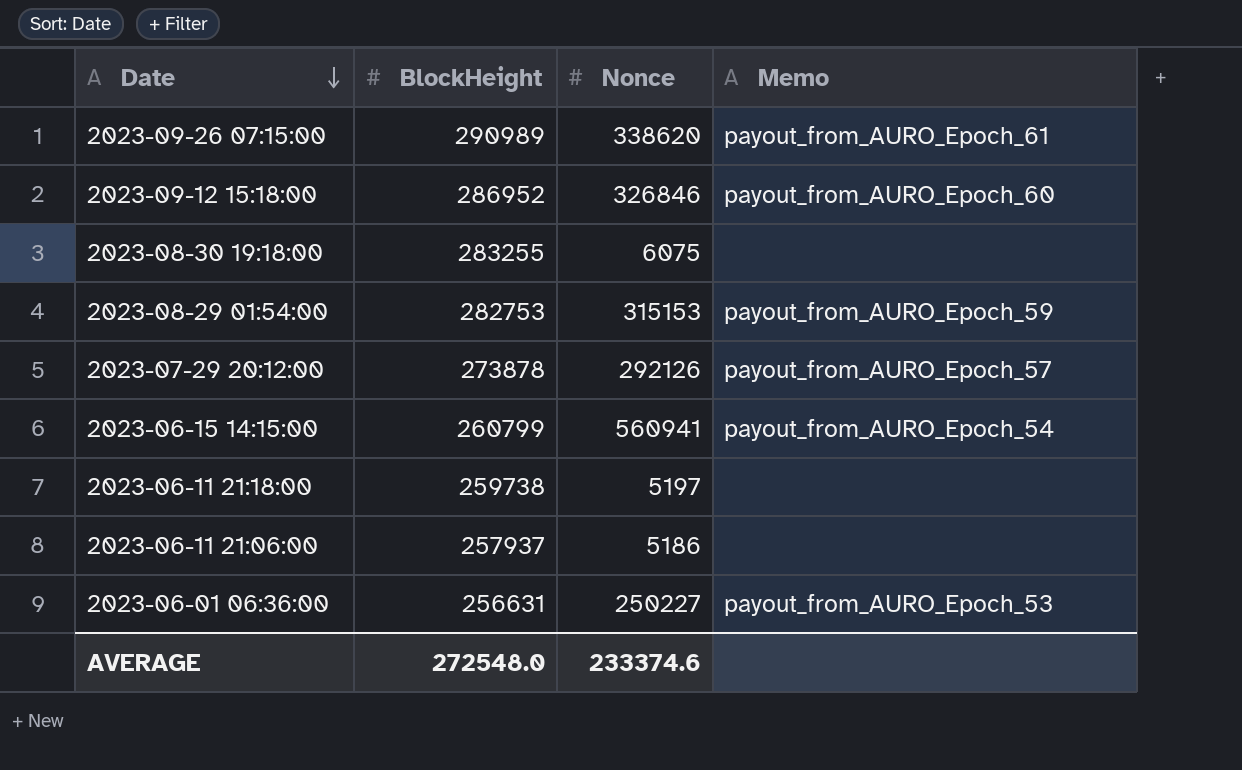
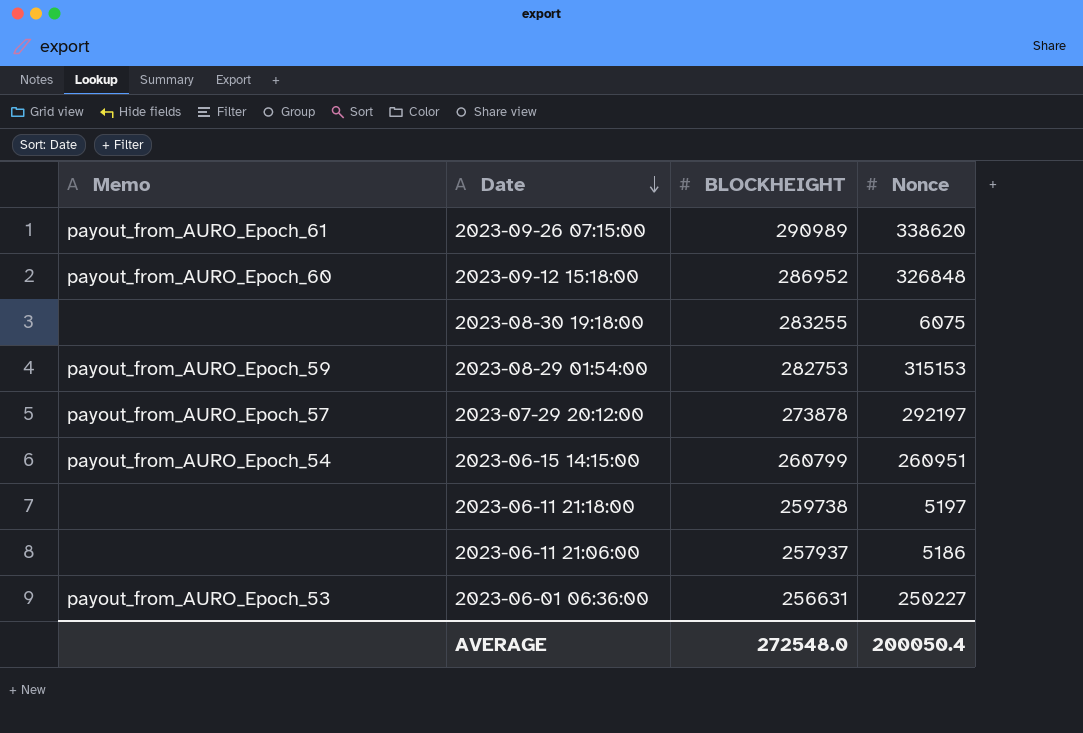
column Memo | position: 4 -> 1
column name: BlockHeight -> BLOCKHEIGHT
2023-09-12 15:18:00 | Nonce: 326846 -> 326848
2023-07-29 20:12:00 | Nonce: 292126 -> 292197
2023-06-15 14:15:00 | Nonce: 560941 -> 260951
AVERAGE | Nonce: 233374.6 -> 200050.4

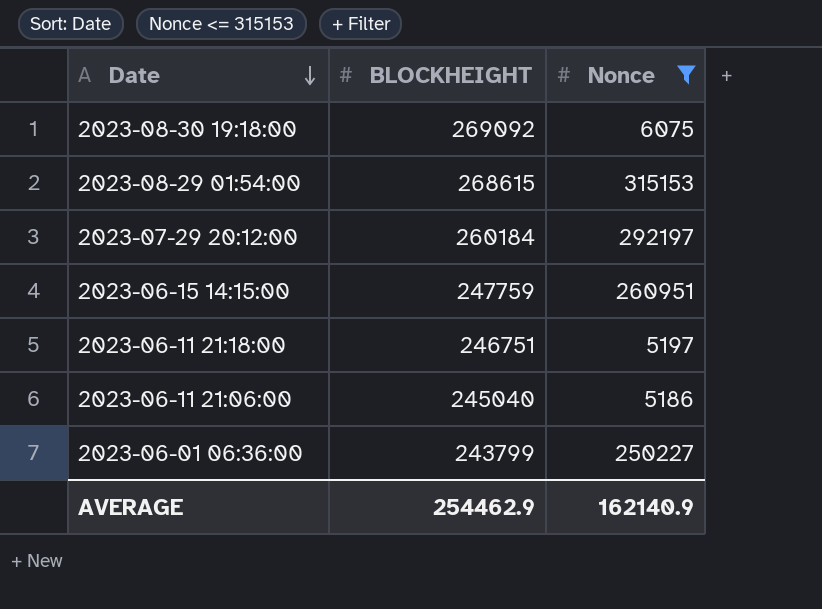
filter: none -> Nonce <= 315153
column Memo | position: 1 -> none
2023-08-30 19:18:00 | BLOCKHEIGHT: 283255 -> 269092
2023-08-29 01:54:00 | BLOCKHEIGHT: 282753 -> 268615
2023-07-29 20:12:00 | BLOCKHEIGHT: 273878 -> 260184
2023-06-15 14:15:00 | BLOCKHEIGHT: 260799 -> 247759
2023-06-11 21:18:00 | BLOCKHEIGHT: 259738 -> 246751
2023-06-11 21:06:00 | BLOCKHEIGHT: 257937 -> 245040
2023-06-01 06:36:00 | BLOCKHEIGHT: 256631 -> 243799
AVERAGE | BLOCKHEIGHT: 272548.0 -> 254462.9
AVERAGE | Nonce: 200050.4 -> 162140.9

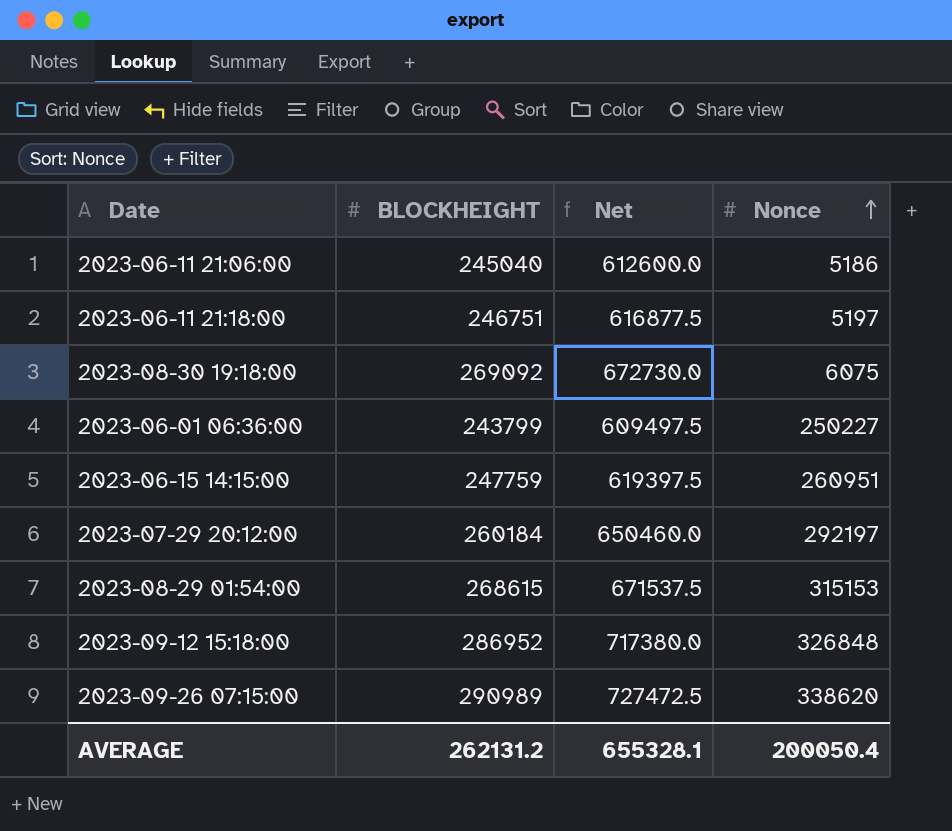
filter: Nonce <= 315153 -> none
row order: Date descending -> Nonce ascending
column Net | formula: none -> [BLOCKHEIGHT] * 2.5
AVERAGE | BLOCKHEIGHT: 254462.9 -> 262131.2
AVERAGE | Nonce: 162140.9 -> 200050.4

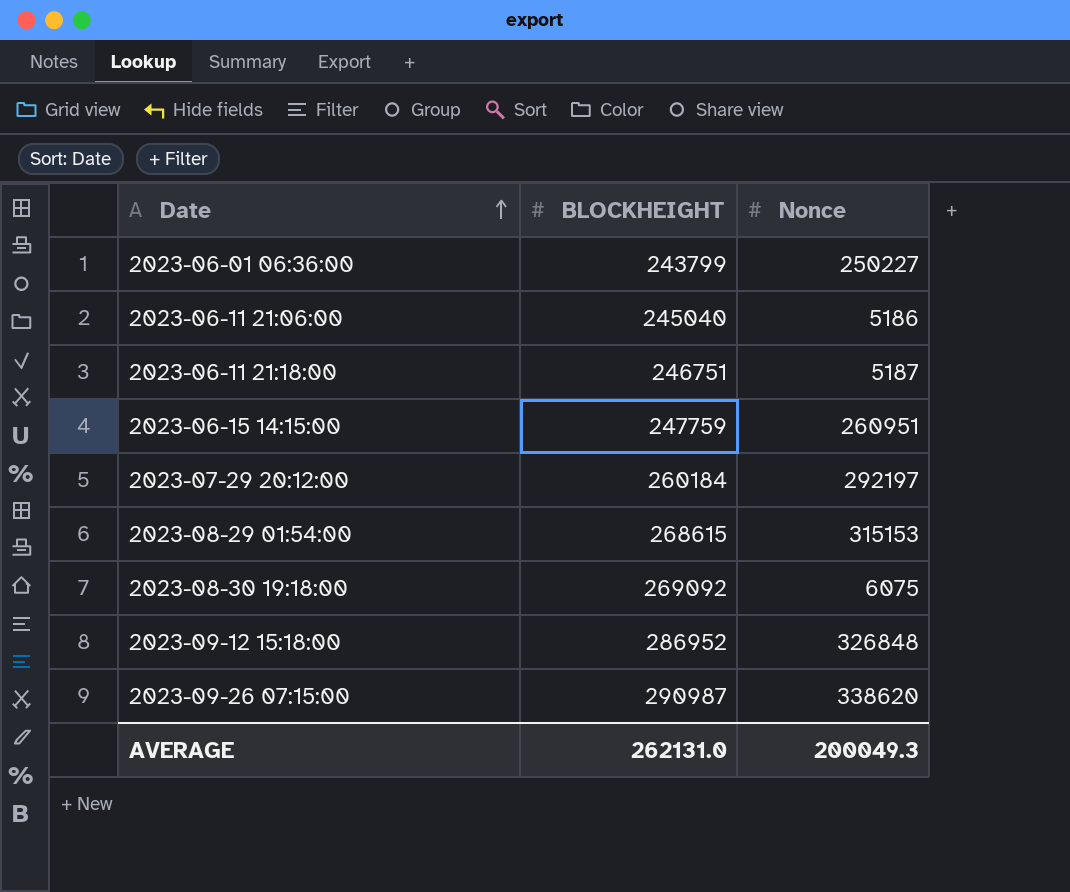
row order: Nonce ascending -> Date ascending
column Net | formula: [BLOCKHEIGHT] * 2.5 -> none
2023-06-11 21:18:00 | Nonce: 5197 -> 5187
2023-09-26 07:15:00 | BLOCKHEIGHT: 290989 -> 290987
AVERAGE | BLOCKHEIGHT: 262131.2 -> 262131.0
AVERAGE | Nonce: 200050.4 -> 200049.3

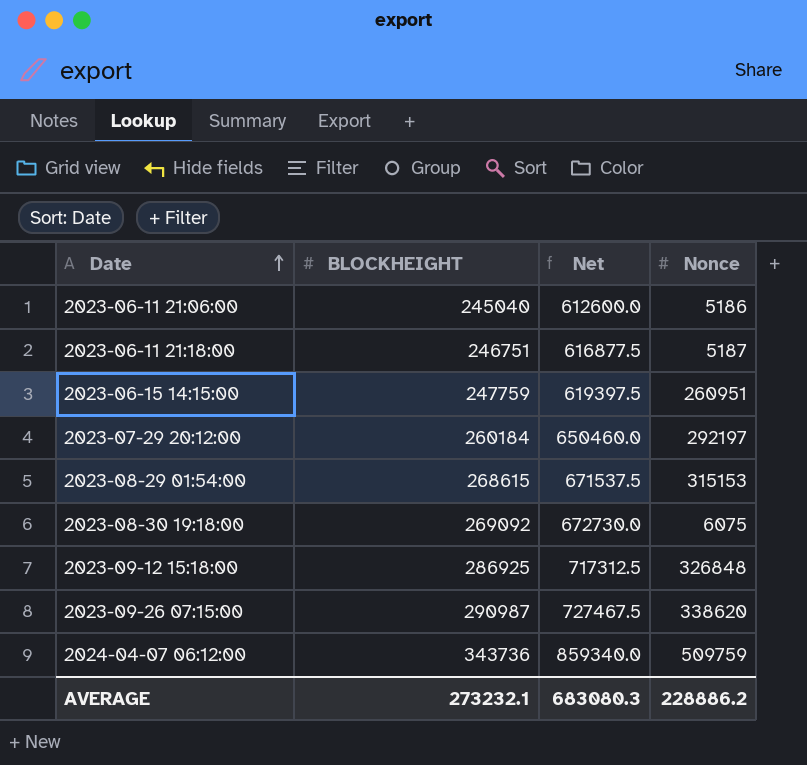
column Net | formula: none -> [BLOCKHEIGHT] * 2.5
row 2023-06-01 06:36:00: 243799 | 250227 -> none
2023-09-12 15:18:00 | BLOCKHEIGHT: 286952 -> 286925
row 2024-04-07 06:12:00: none -> 343736 | 859340.0 | 509759
AVERAGE | BLOCKHEIGHT: 262131.0 -> 273232.1
AVERAGE | Nonce: 200049.3 -> 228886.2

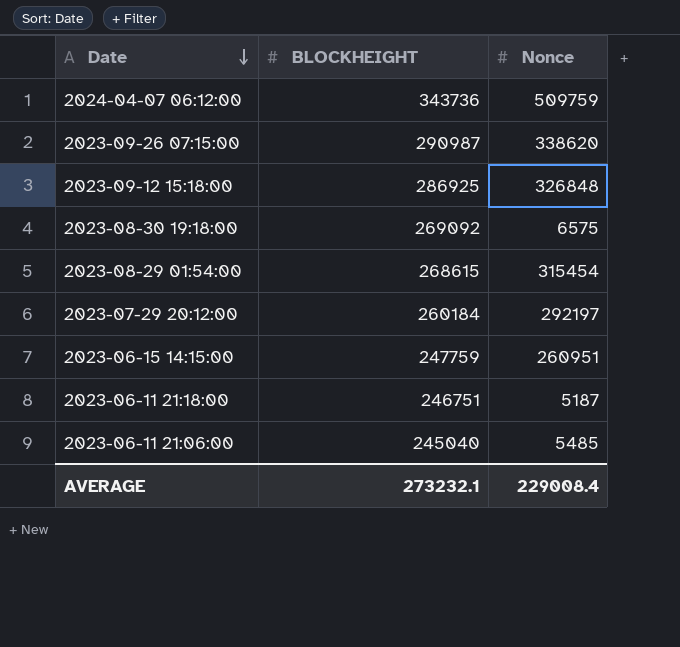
row order: Date ascending -> Date descending
column Net | formula: [BLOCKHEIGHT] * 2.5 -> none
2023-08-30 19:18:00 | Nonce: 6075 -> 6575
2023-08-29 01:54:00 | Nonce: 315153 -> 315454
2023-06-11 21:06:00 | Nonce: 5186 -> 5485
AVERAGE | Nonce: 228886.2 -> 229008.4

